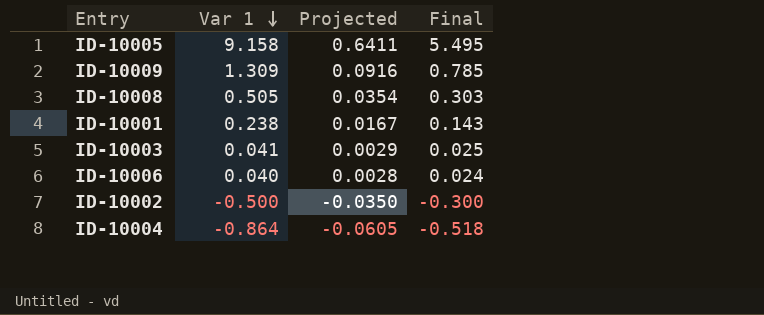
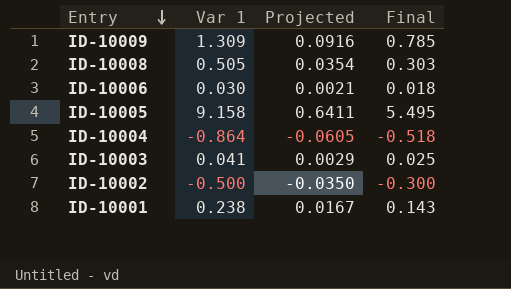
row order: Var 1 descending -> Entry descending
ID-10006 | Var 1: 0.040 -> 0.030
ID-10006 | Projected: 0.0028 -> 0.0021
ID-10006 | Final: 0.024 -> 0.018

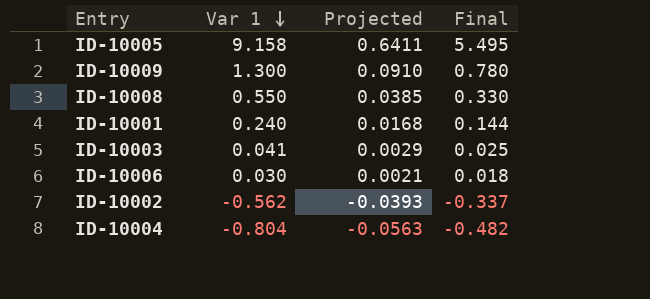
row order: Entry descending -> Var 1 descending
ID-10009 | Var 1: 1.309 -> 1.300
ID-10009 | Projected: 0.0916 -> 0.0910
ID-10009 | Final: 0.785 -> 0.780
ID-10008 | Var 1: 0.505 -> 0.550
ID-10008 | Projected: 0.0354 -> 0.0385
ID-10008 | Final: 0.303 -> 0.330
ID-10001 | Var 1: 0.238 -> 0.240
ID-10001 | Projected: 0.0167 -> 0.0168
ID-10001 | Final: 0.143 -> 0.144
ID-10002 | Var 1: -0.500 -> -0.562
ID-10002 | Projected: -0.0350 -> -0.0393
ID-10002 | Final: -0.300 -> -0.337
ID-10004 | Var 1: -0.864 -> -0.804
ID-10004 | Projected: -0.0605 -> -0.0563
ID-10004 | Final: -0.518 -> -0.482

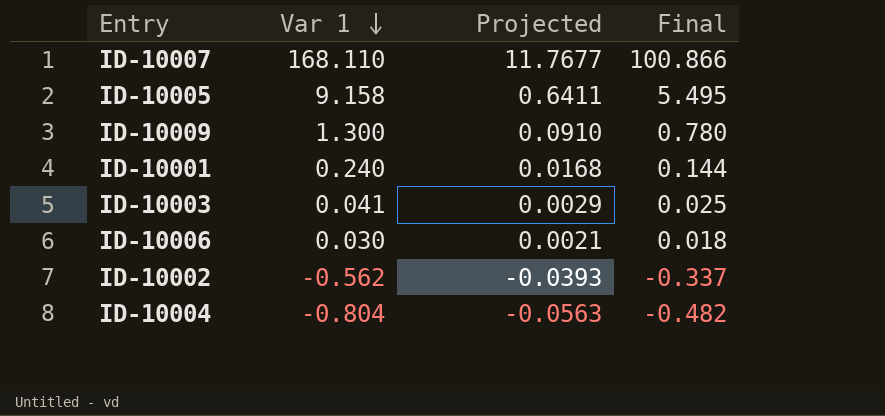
row ID-10008: 0.550 | 0.0385 | 0.330 -> none
row ID-10007: none -> 168.110 | 11.7677 | 100.866

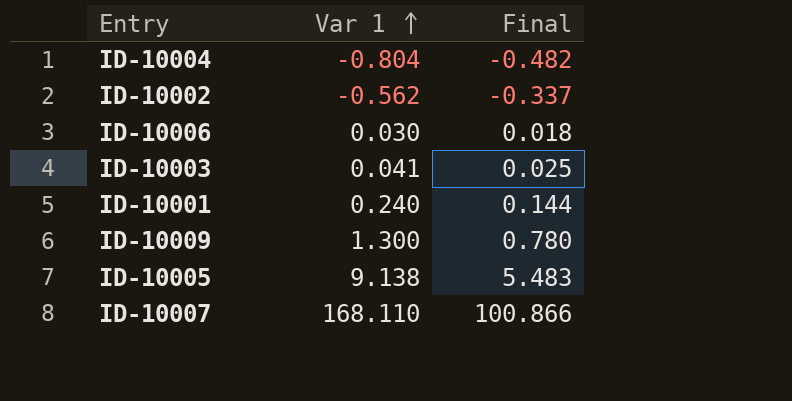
row order: Var 1 descending -> Var 1 ascending
column Projected | formula: [Var 1] * 0.07 -> none
ID-10005 | Var 1: 9.158 -> 9.138
ID-10005 | Final: 5.495 -> 5.483

